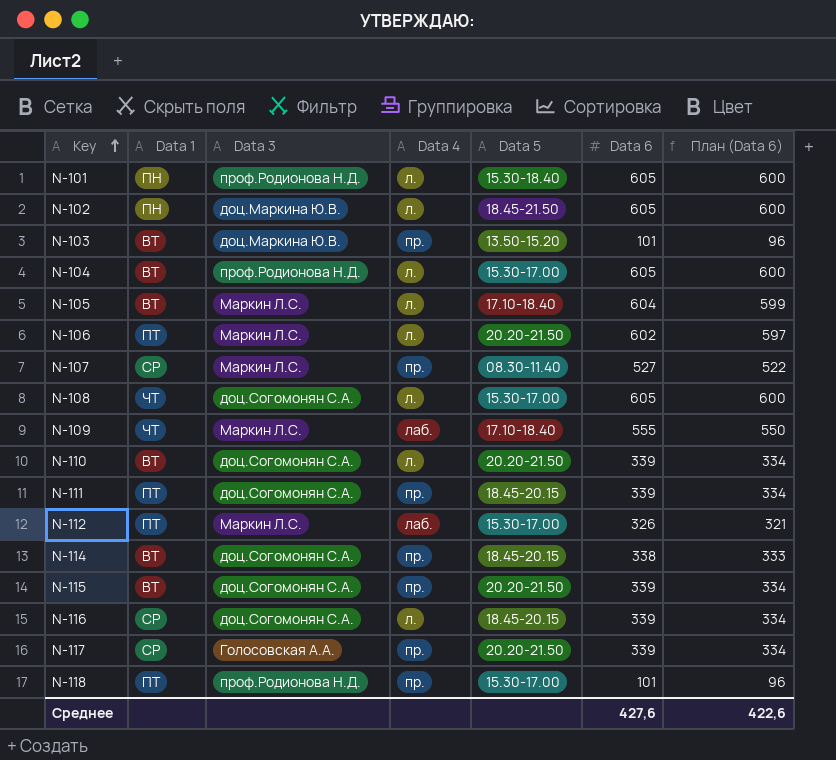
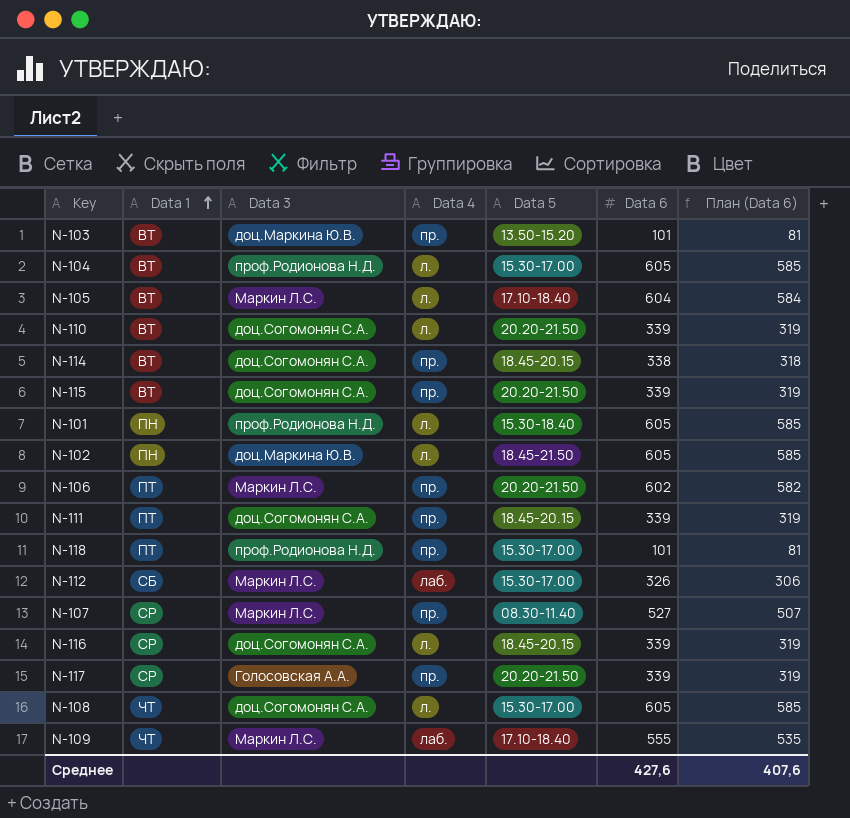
row order: Key ascending -> Data 1 ascending
column План (Data 6) | formula: [Data 6] - 5 -> [Data 6] - 20
N-106 | Data 4: л. -> пр.
N-112 | Data 1: ПТ -> СБ
Среднее | План (Data 6): 422,6 -> 407,6

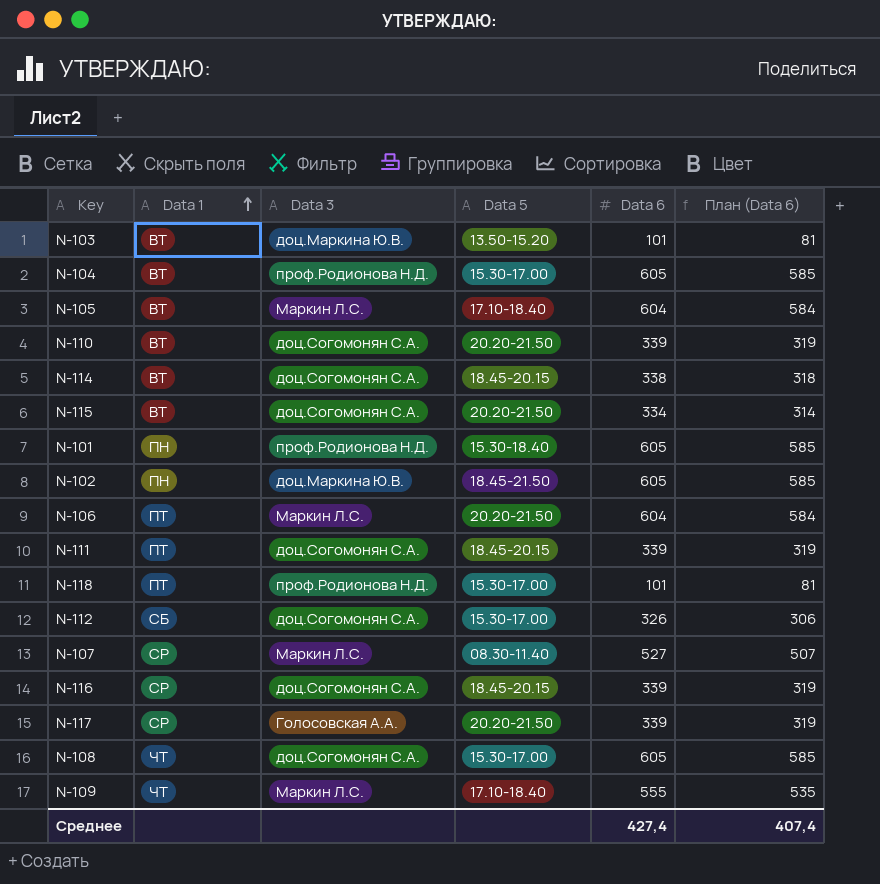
column Data 4 | position: 4 -> none
N-115 | Data 6: 339 -> 334
N-115 | План (Data 6): 319 -> 314
N-106 | Data 6: 602 -> 604
N-106 | План (Data 6): 582 -> 584
N-112 | Data 3: Маркин Л.С. -> доц.Согомонян С.А.
Среднее | Data 6: 427,6 -> 427,4
Среднее | План (Data 6): 407,6 -> 407,4

